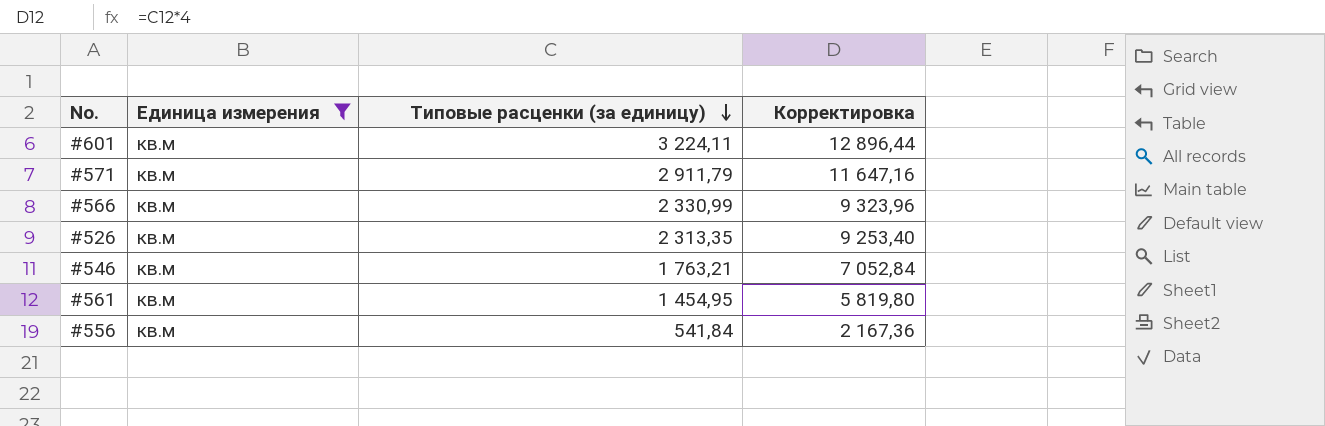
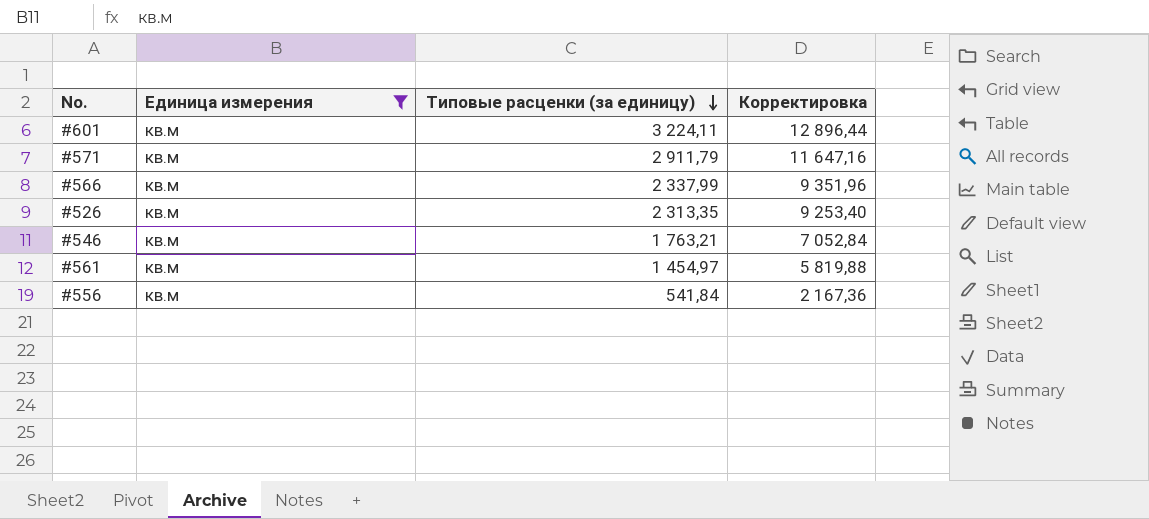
#566 | Типовые расценки (за единицу): 2 330,99 -> 2 337,99
#566 | Корректировка: 9 323,96 -> 9 351,96
#561 | Типовые расценки (за единицу): 1 454,95 -> 1 454,97
#561 | Корректировка: 5 819,80 -> 5 819,88

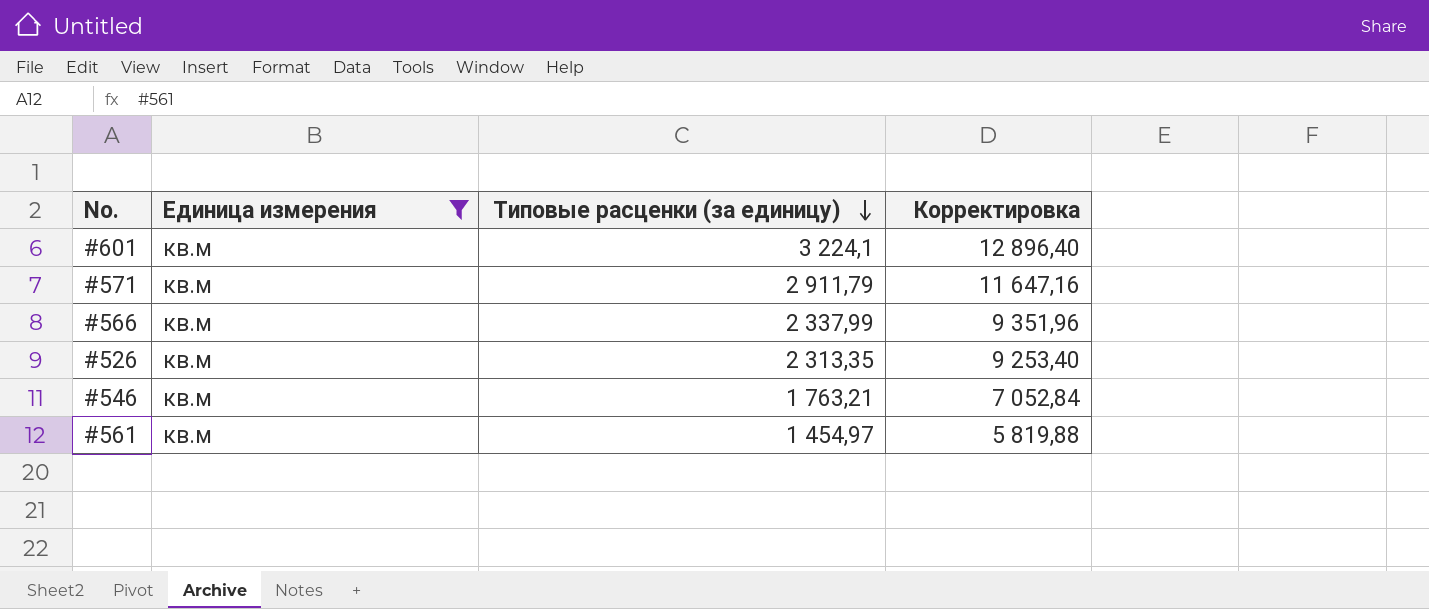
row #556: кв.м | 541,84 | 2 167,36 -> none
#601 | Типовые расценки (за единицу): 3 224,11 -> 3 224,1
#601 | Корректировка: 12 896,44 -> 12 896,40

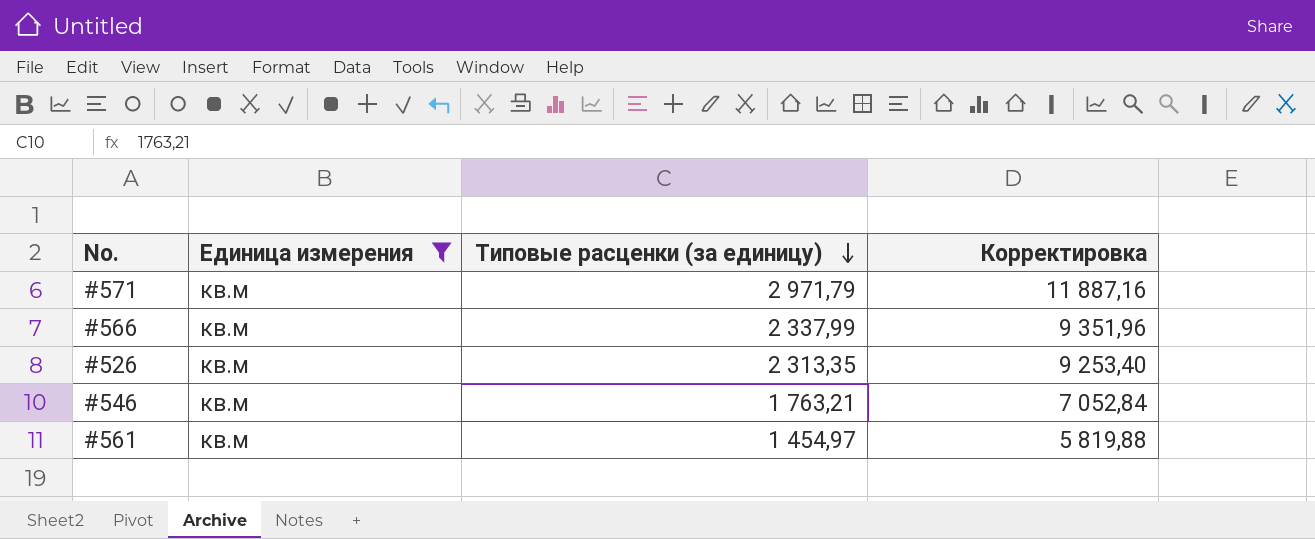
row #601: кв.м | 3 224,1 | 12 896,40 -> none
#571 | Типовые расценки (за единицу): 2 911,79 -> 2 971,79
#571 | Корректировка: 11 647,16 -> 11 887,16

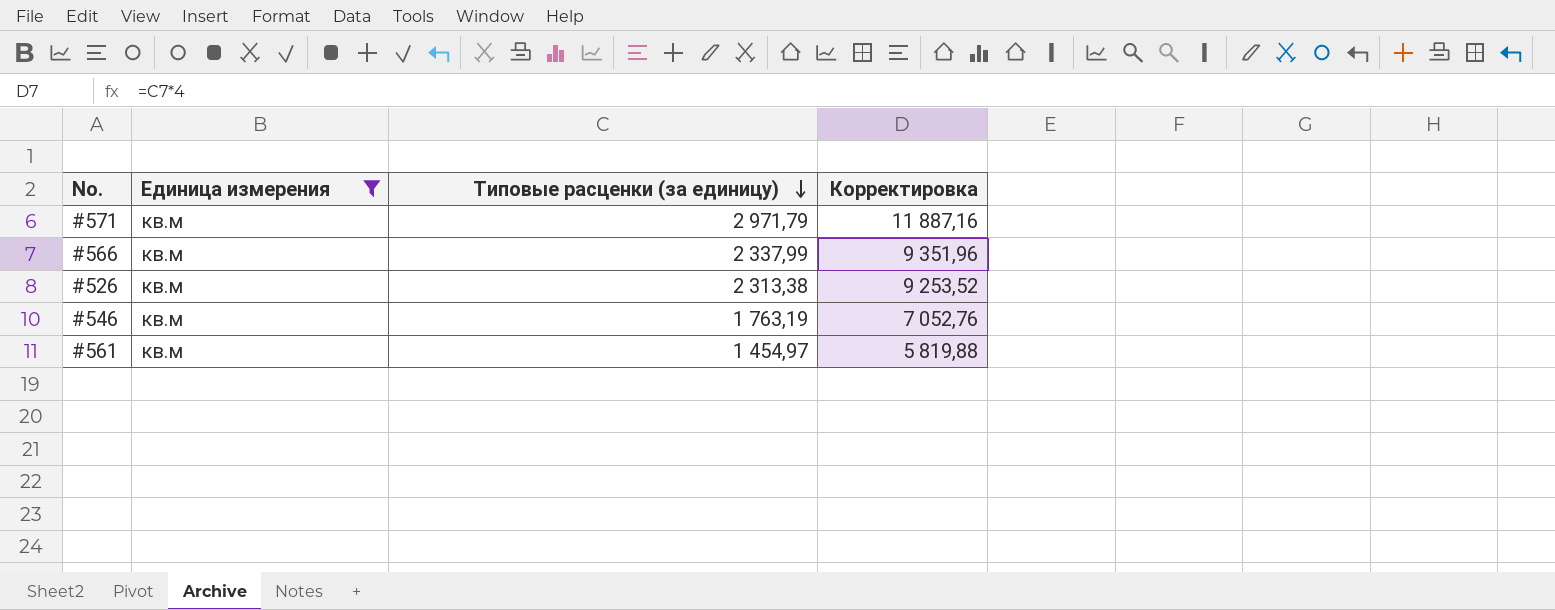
#526 | Типовые расценки (за единицу): 2 313,35 -> 2 313,38
#526 | Корректировка: 9 253,40 -> 9 253,52
#546 | Типовые расценки (за единицу): 1 763,21 -> 1 763,19
#546 | Корректировка: 7 052,84 -> 7 052,76

